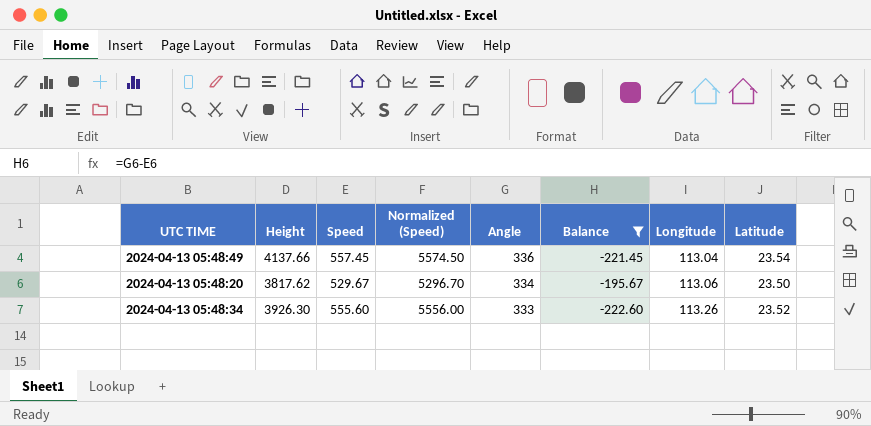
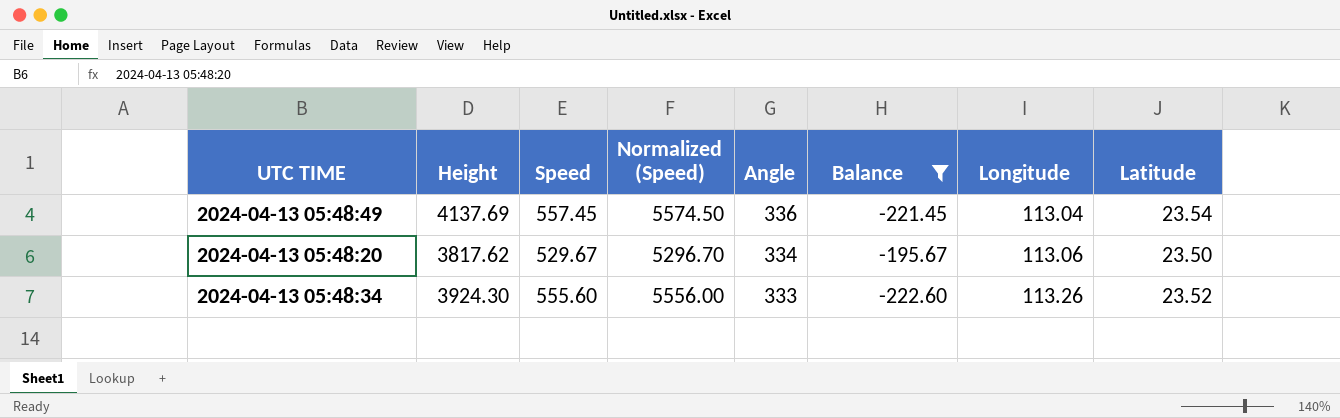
2024-04-13 05:48:49 | Height: 4137.66 -> 4137.69
2024-04-13 05:48:34 | Height: 3926.30 -> 3924.30

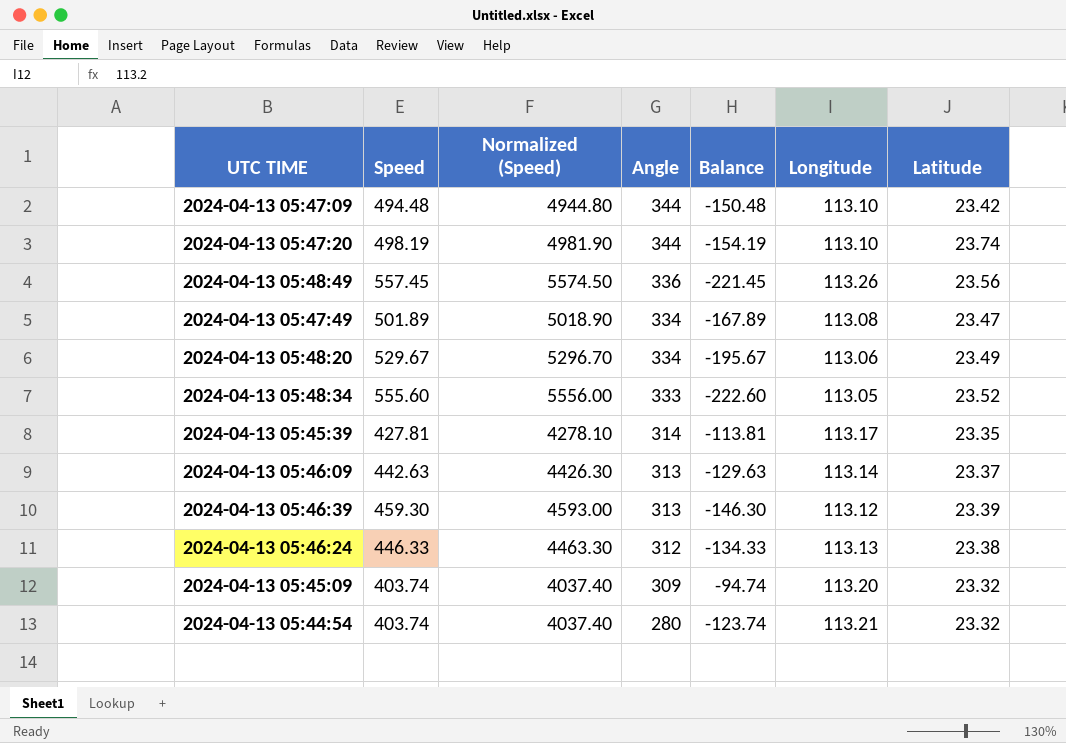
filter: Balance <= -195.67 -> none
column Height | position: 2 -> none
2024-04-13 05:48:49 | Longitude: 113.04 -> 113.26
2024-04-13 05:48:49 | Latitude: 23.54 -> 23.56
2024-04-13 05:48:20 | Latitude: 23.50 -> 23.49
2024-04-13 05:48:34 | Longitude: 113.26 -> 113.05

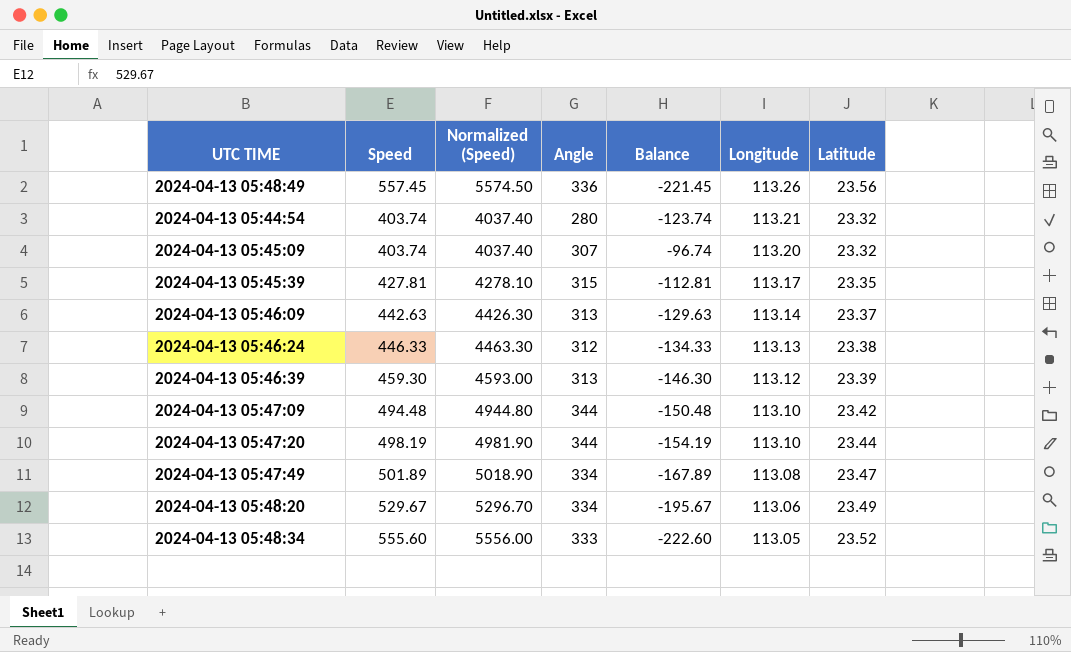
row order: Angle descending -> Longitude descending
2024-04-13 05:45:09 | Angle: 309 -> 307
2024-04-13 05:45:09 | Balance: -94.74 -> -96.74
2024-04-13 05:45:39 | Angle: 314 -> 315
2024-04-13 05:45:39 | Balance: -113.81 -> -112.81
2024-04-13 05:47:20 | Latitude: 23.74 -> 23.44

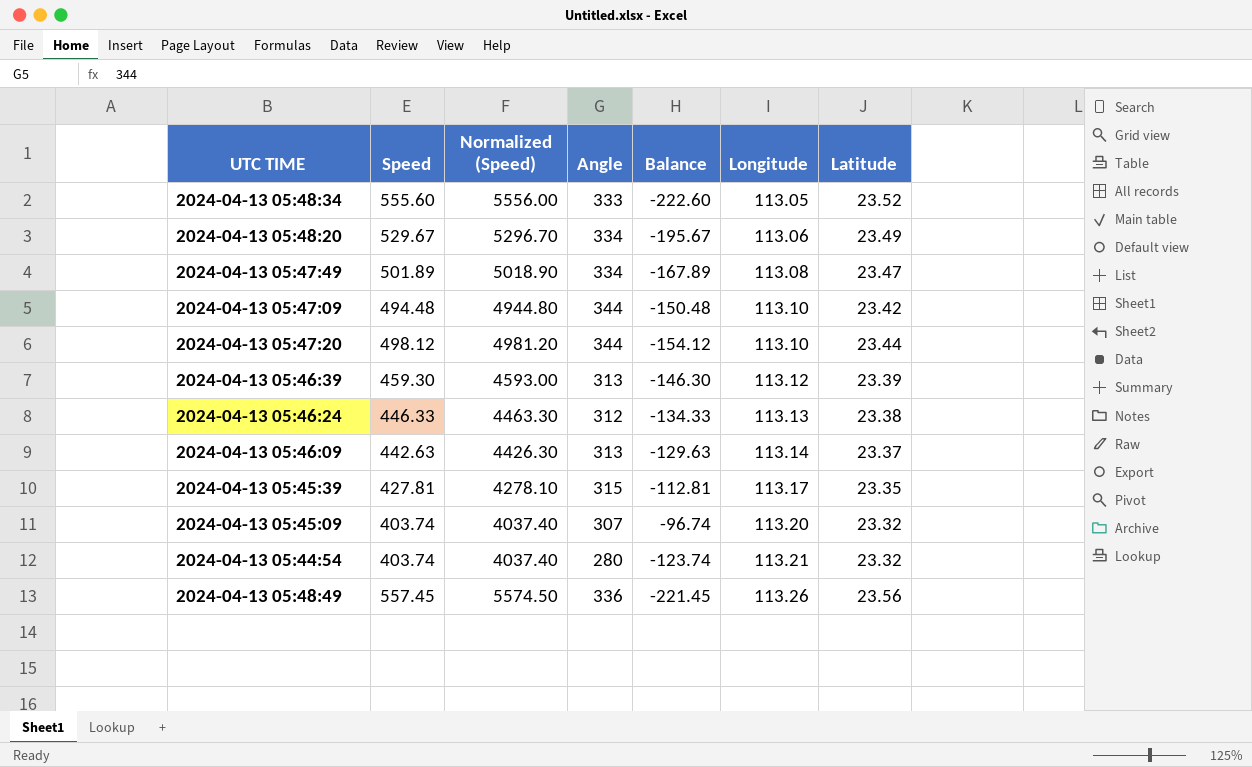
row order: Longitude descending -> Longitude ascending
2024-04-13 05:47:20 | Speed: 498.19 -> 498.12
2024-04-13 05:47:20 | Normalized (Speed): 4981.90 -> 4981.20
2024-04-13 05:47:20 | Balance: -154.19 -> -154.12

